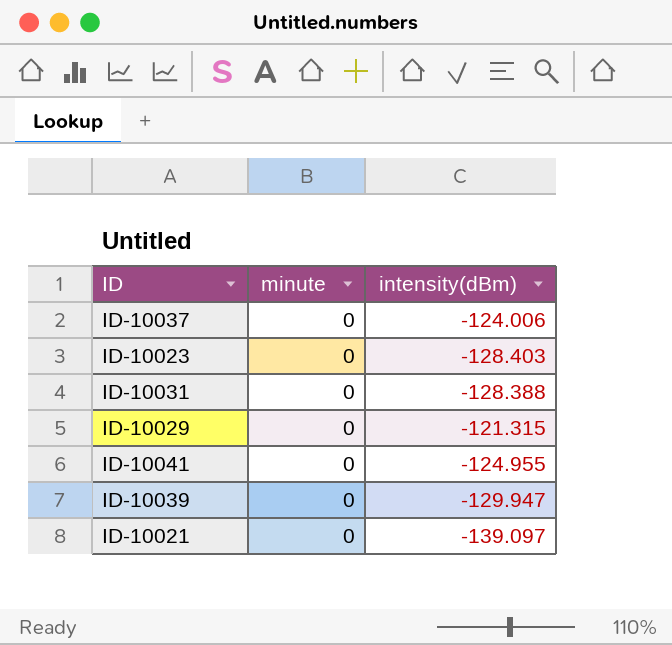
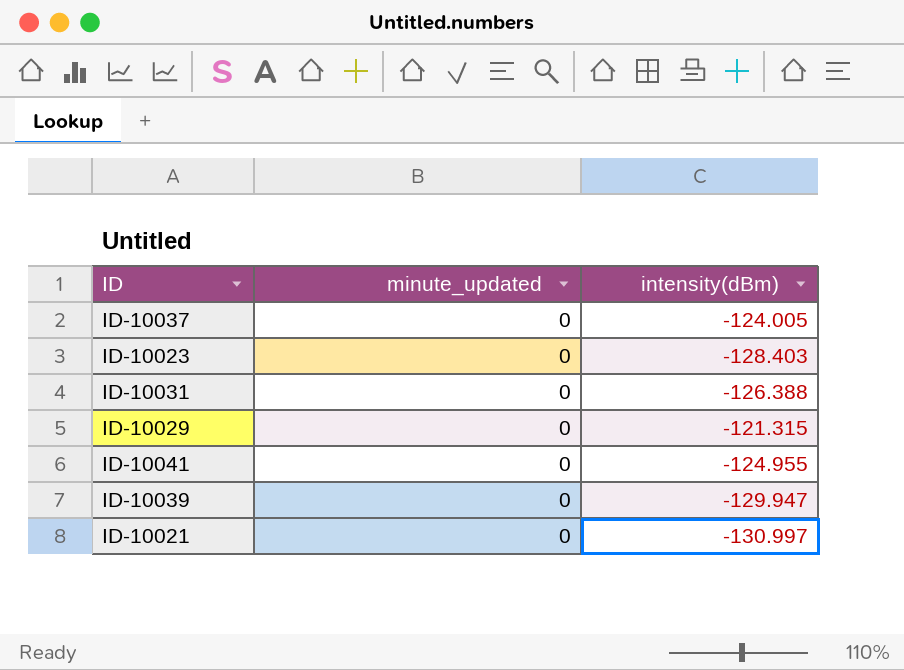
column name: minute -> minute_updated
ID-10037 | intensity(dBm): -124.006 -> -124.005
ID-10031 | intensity(dBm): -128.388 -> -126.388
ID-10021 | intensity(dBm): -139.097 -> -130.997

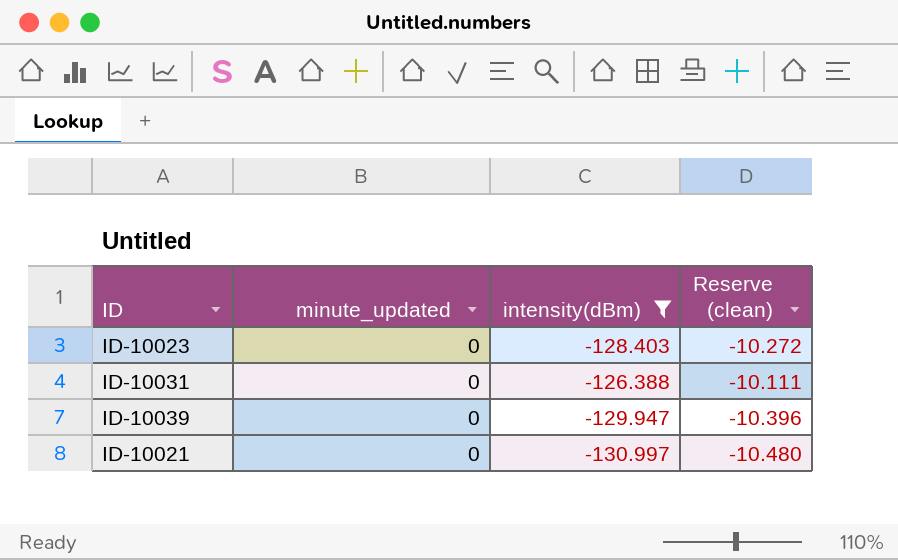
filter: none -> intensity(dBm) <= -126.388
column Reserve (clean) | formula: none -> [intensity(dBm)] * 0.08

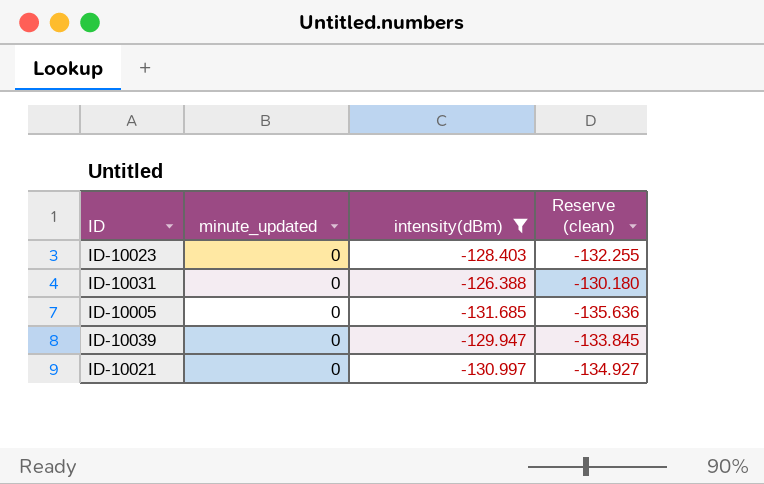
column Reserve (clean) | formula: [intensity(dBm)] * 0.08 -> [intensity(dBm)] * 1.03
row ID-10005: none -> 0 | -131.685 | -135.636

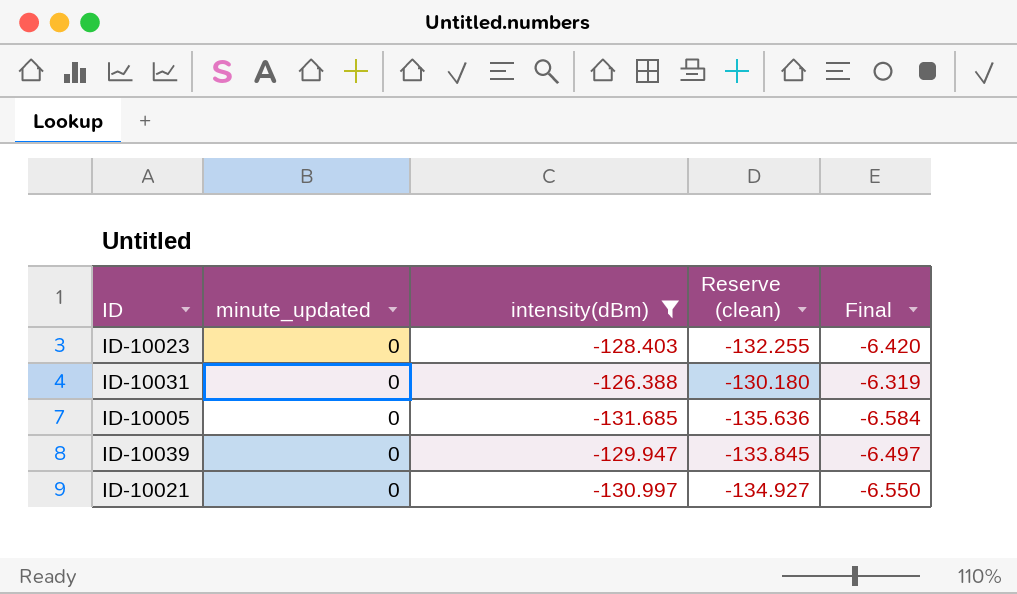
column Final | formula: none -> [intensity(dBm)] * 0.05

